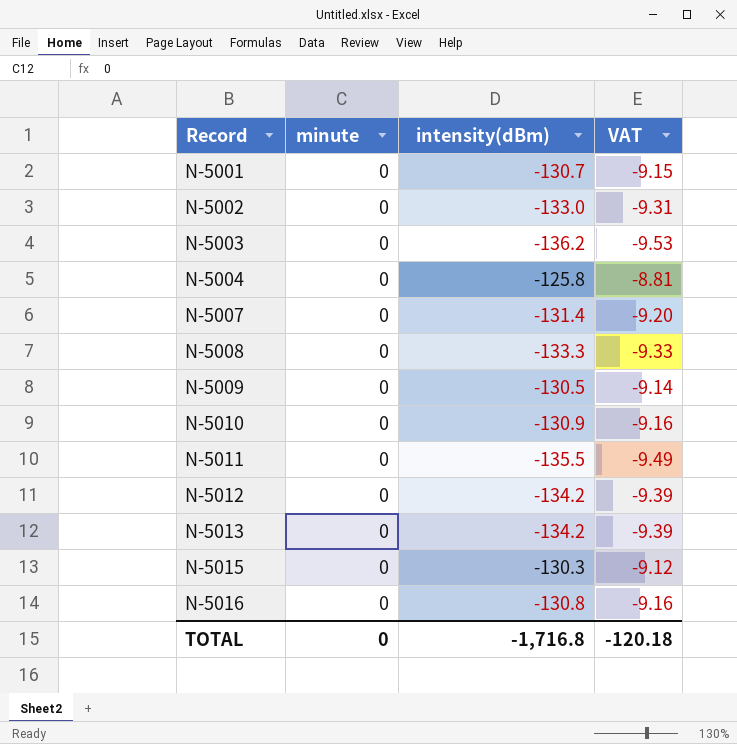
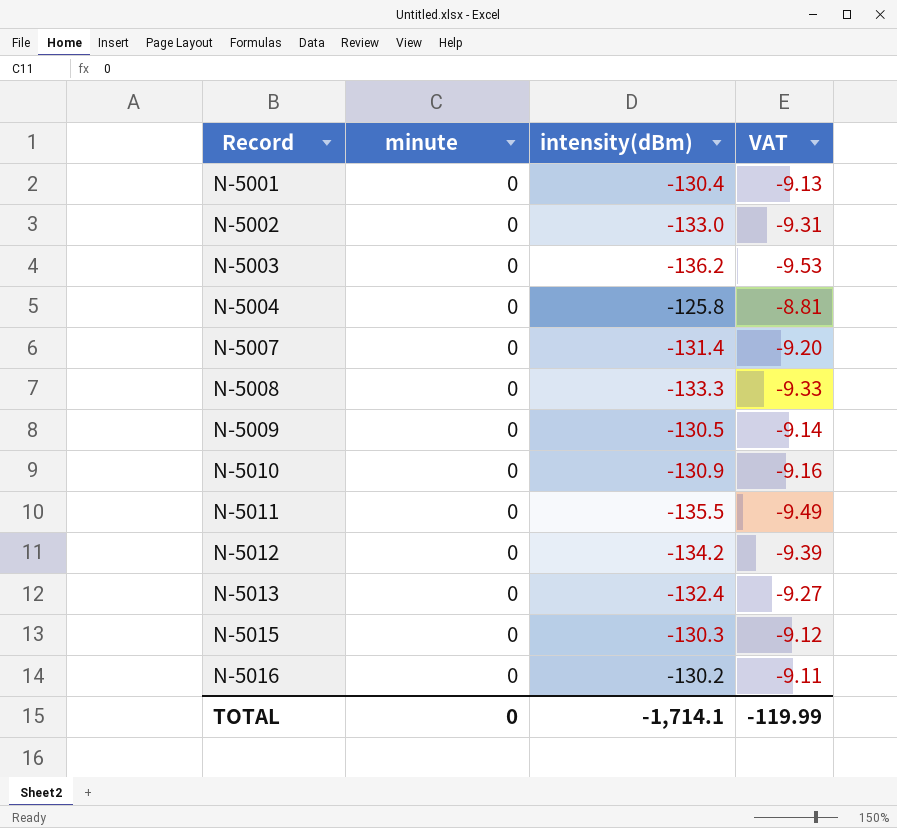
N-5001 | intensity(dBm): -130.7 -> -130.4
N-5001 | VAT: -9.15 -> -9.13
N-5013 | intensity(dBm): -134.2 -> -132.4
N-5013 | VAT: -9.39 -> -9.27
N-5016 | intensity(dBm): -130.8 -> -130.2
N-5016 | VAT: -9.16 -> -9.11
TOTAL | intensity(dBm): -1,716.8 -> -1,714.1
TOTAL | VAT: -120.18 -> -119.99

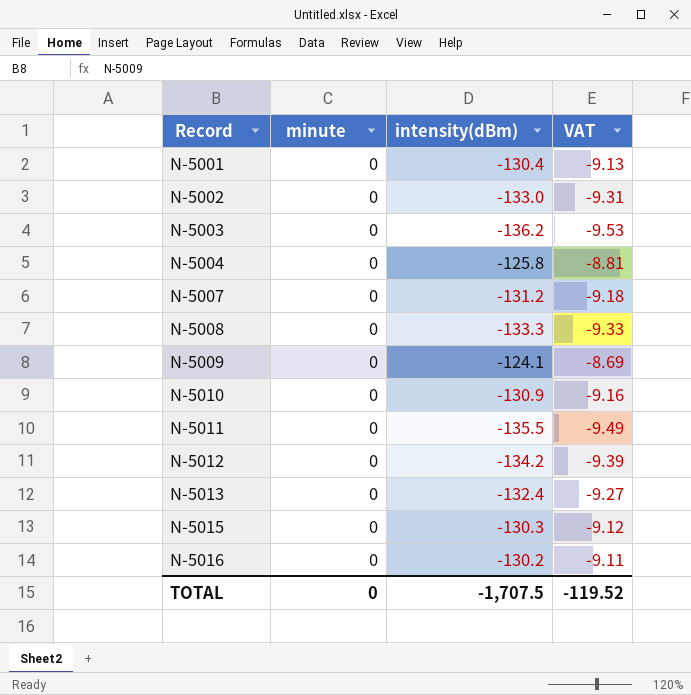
N-5007 | intensity(dBm): -131.4 -> -131.2
N-5007 | VAT: -9.20 -> -9.18
N-5009 | intensity(dBm): -130.5 -> -124.1
N-5009 | VAT: -9.14 -> -8.69
TOTAL | intensity(dBm): -1,714.1 -> -1,707.5
TOTAL | VAT: -119.99 -> -119.52

